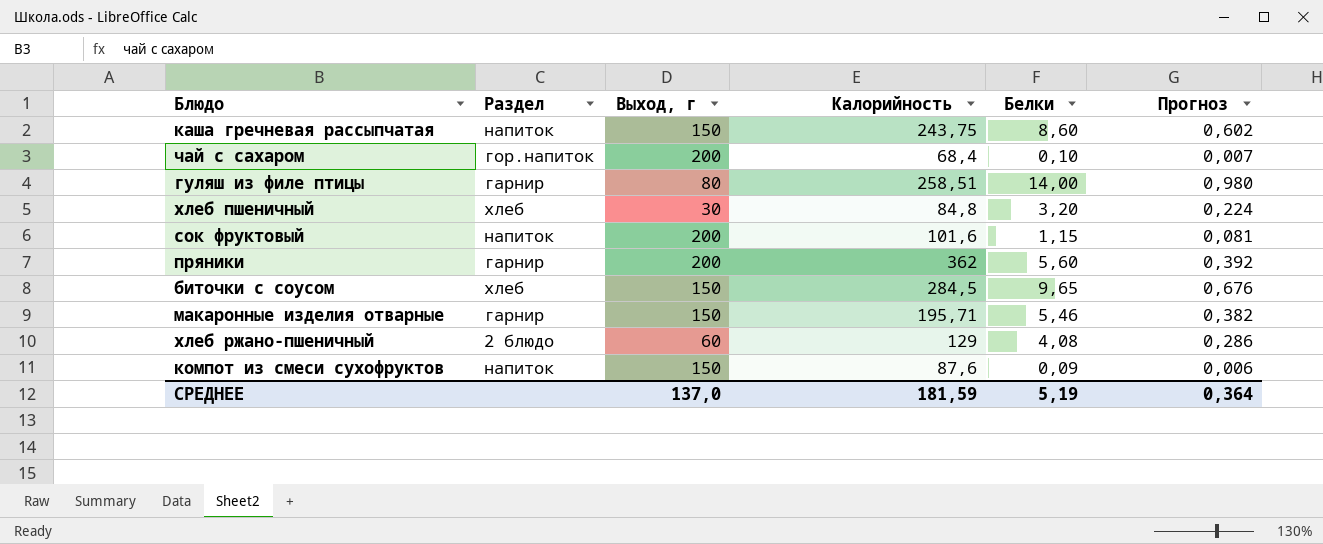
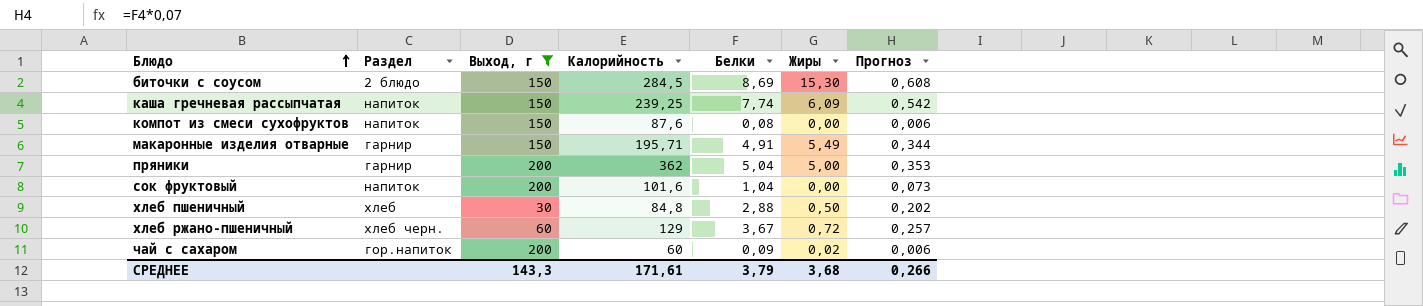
filter: none -> Выход, г != 80
row order: none -> Блюдо ascending
column Жиры | position: none -> 6
биточки с соусом | Раздел: хлеб -> 2 блюдо
биточки с соусом | Белки: 9,65 -> 8,69
биточки с соусом | Прогноз: 0,676 -> 0,608
каша гречневая рассыпчатая | Калорийность: 243,75 -> 239,25
каша гречневая рассыпчатая | Белки: 8,60 -> 7,74
каша гречневая рассыпчатая | Прогноз: 0,602 -> 0,542
компот из смеси сухофруктов | Белки: 0,09 -> 0,08
макаронные изделия отварные | Белки: 5,46 -> 4,91
макаронные изделия отварные | Прогноз: 0,382 -> 0,344
пряники | Белки: 5,60 -> 5,04
пряники | Прогноз: 0,392 -> 0,353
сок фруктовый | Белки: 1,15 -> 1,04
сок фруктовый | Прогноз: 0,081 -> 0,073
хлеб пшеничный | Белки: 3,20 -> 2,88
хлеб пшеничный | Прогноз: 0,224 -> 0,202
хлеб ржано-пшеничный | Раздел: 2 блюдо -> хлеб черн.
хлеб ржано-пшеничный | Белки: 4,08 -> 3,67
хлеб ржано-пшеничный | Прогноз: 0,286 -> 0,257
чай с сахаром | Калорийность: 68,4 -> 60
чай с сахаром | Белки: 0,10 -> 0,09
чай с сахаром | Прогноз: 0,007 -> 0,006
СРЕДНЕЕ | Выход, г: 137,0 -> 143,3
СРЕДНЕЕ | Калорийность: 181,59 -> 171,61
СРЕДНЕЕ | Белки: 5,19 -> 3,79
СРЕДНЕЕ | Прогноз: 0,364 -> 0,266

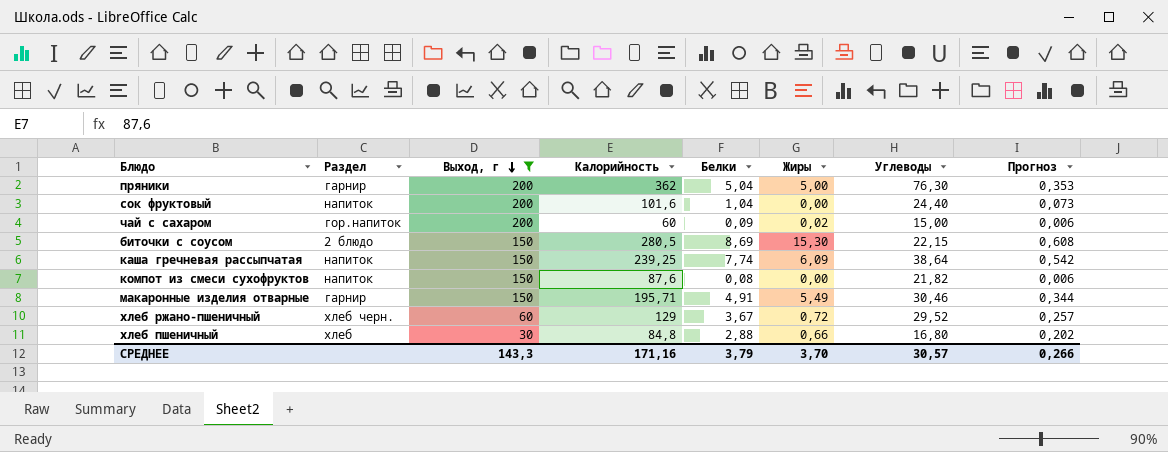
row order: Блюдо ascending -> Выход, г descending
column Углеводы | position: none -> 7
биточки с соусом | Калорийность: 284,5 -> 280,5
хлеб пшеничный | Жиры: 0,50 -> 0,66
СРЕДНЕЕ | Калорийность: 171,61 -> 171,16
СРЕДНЕЕ | Жиры: 3,68 -> 3,70

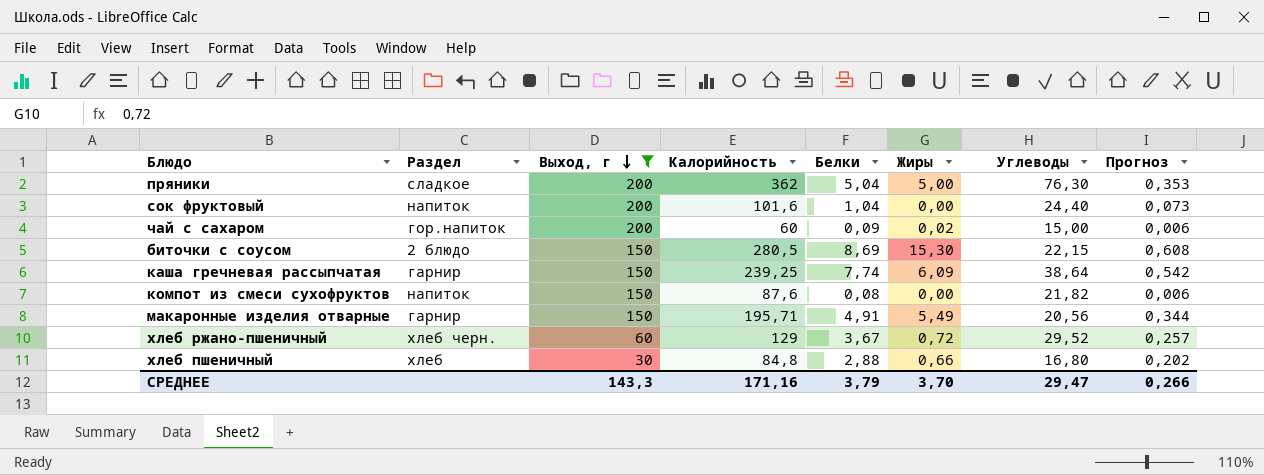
пряники | Раздел: гарнир -> сладкое
каша гречневая рассыпчатая | Раздел: напиток -> гарнир
макаронные изделия отварные | Углеводы: 30,46 -> 20,56
СРЕДНЕЕ | Углеводы: 30,57 -> 29,47

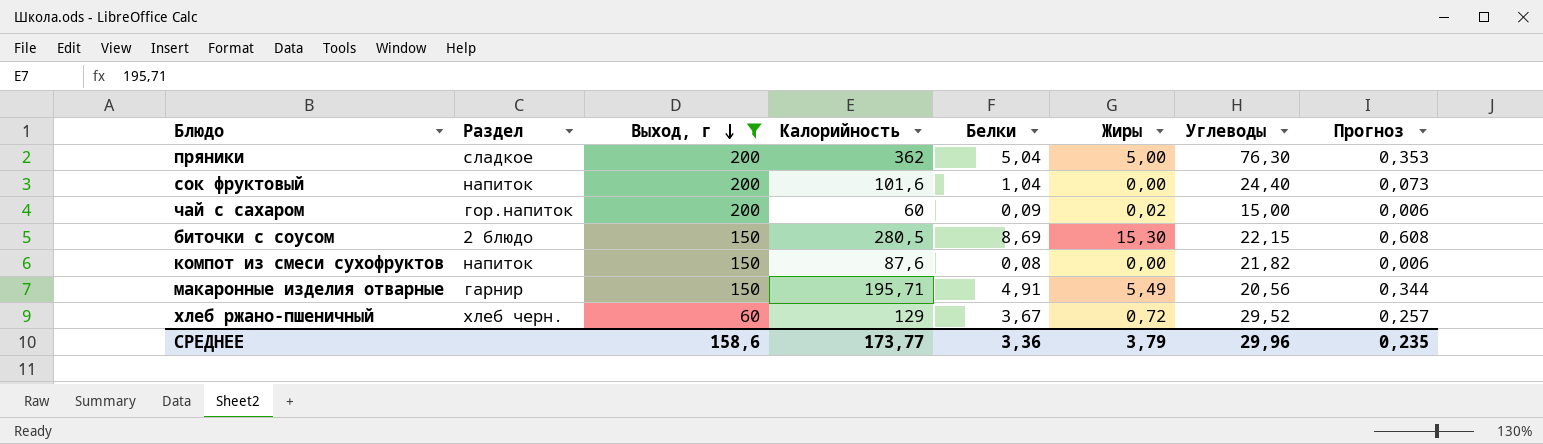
row каша гречневая рассыпчатая: гарнир | 150 | 239,25 | 7,74 | 6,09 | 38,64 | 0,542 -> none
row хлеб пшеничный: хлеб | 30 | 84,8 | 2,88 | 0,66 | 16,80 | 0,202 -> none
СРЕДНЕЕ | Выход, г: 143,3 -> 158,6
СРЕДНЕЕ | Калорийность: 171,16 -> 173,77
СРЕДНЕЕ | Белки: 3,79 -> 3,36
СРЕДНЕЕ | Жиры: 3,70 -> 3,79
СРЕДНЕЕ | Углеводы: 29,47 -> 29,96
СРЕДНЕЕ | Прогноз: 0,266 -> 0,235

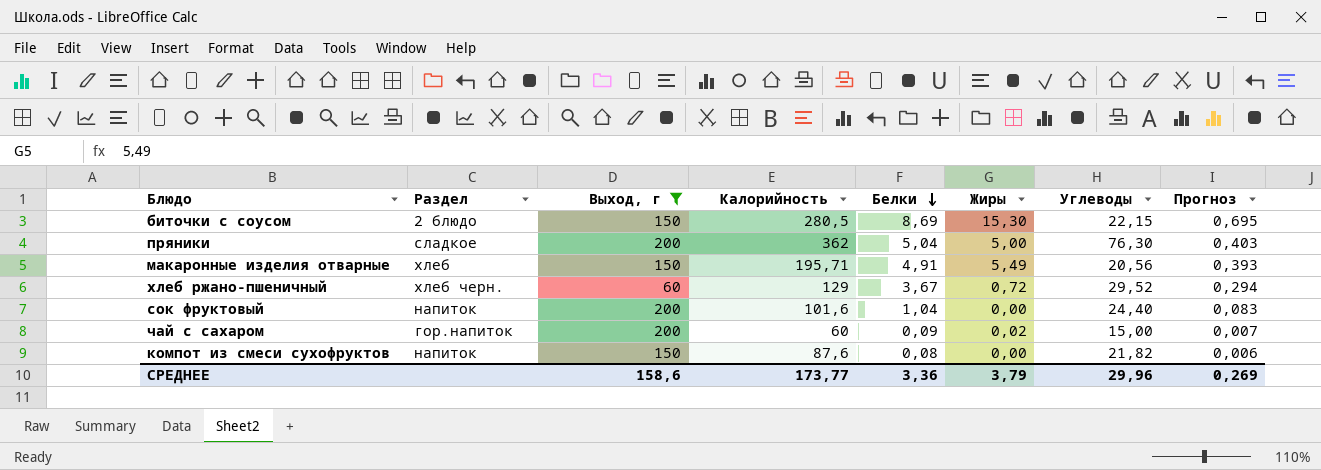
row order: Выход, г descending -> Белки descending
column Прогноз | formula: [Белки] * 0,07 -> [Белки] * 0,08
макаронные изделия отварные | Раздел: гарнир -> хлеб
СРЕДНЕЕ | Прогноз: 0,235 -> 0,269

